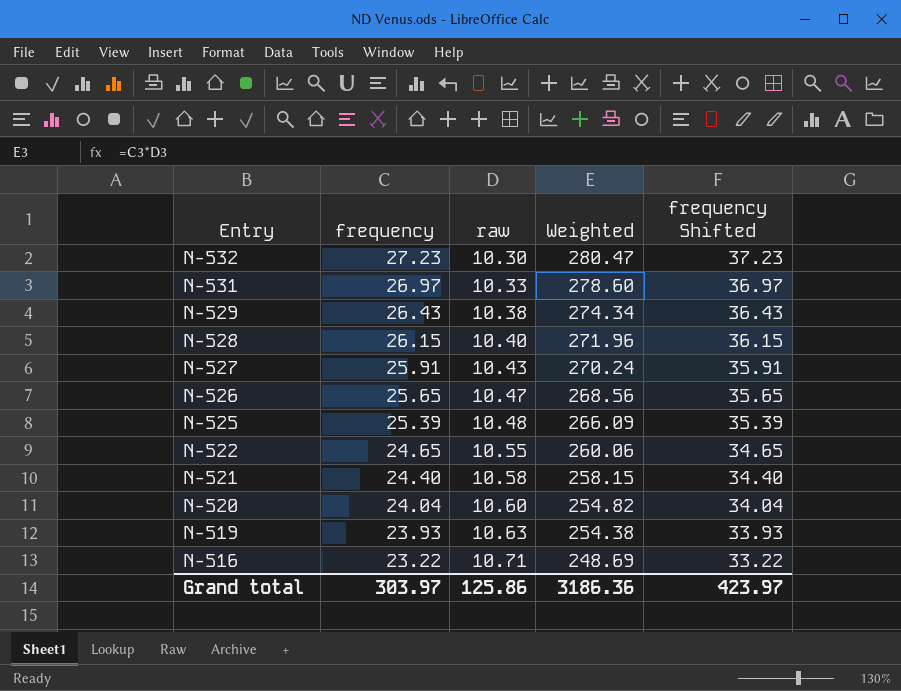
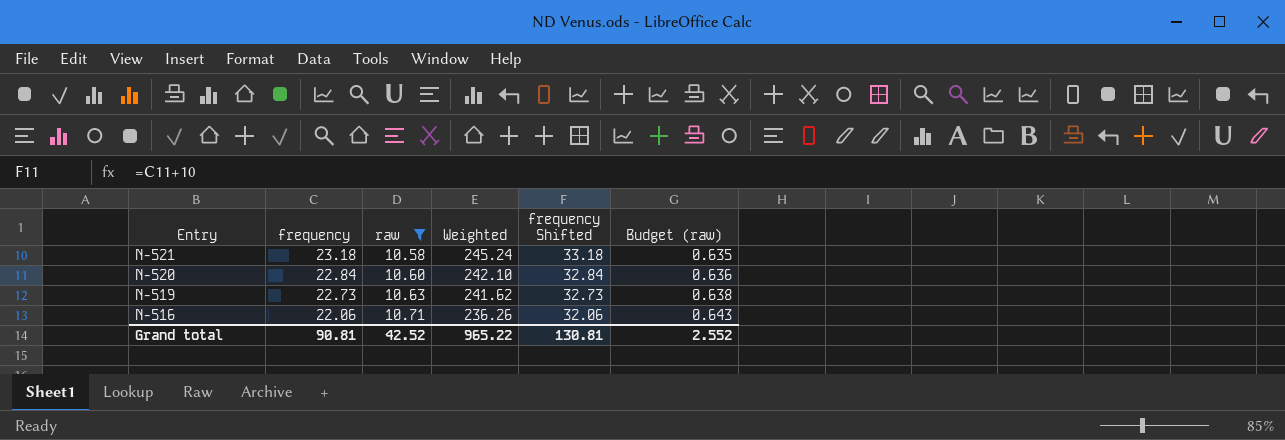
filter: none -> raw >= 10.58
column Budget (raw) | formula: none -> [raw] * 0.06
N-521 | frequency: 24.40 -> 23.18
N-521 | Weighted: 258.15 -> 245.24
N-521 | frequency Shifted: 34.40 -> 33.18
N-520 | frequency: 24.04 -> 22.84
N-520 | Weighted: 254.82 -> 242.10
N-520 | frequency Shifted: 34.04 -> 32.84
N-519 | frequency: 23.93 -> 22.73
N-519 | Weighted: 254.38 -> 241.62
N-519 | frequency Shifted: 33.93 -> 32.73
N-516 | frequency: 23.22 -> 22.06
N-516 | Weighted: 248.69 -> 236.26
N-516 | frequency Shifted: 33.22 -> 32.06
Grand total | frequency: 303.97 -> 90.81
Grand total | raw: 125.86 -> 42.52
Grand total | Weighted: 3186.36 -> 965.22
Grand total | frequency Shifted: 423.97 -> 130.81

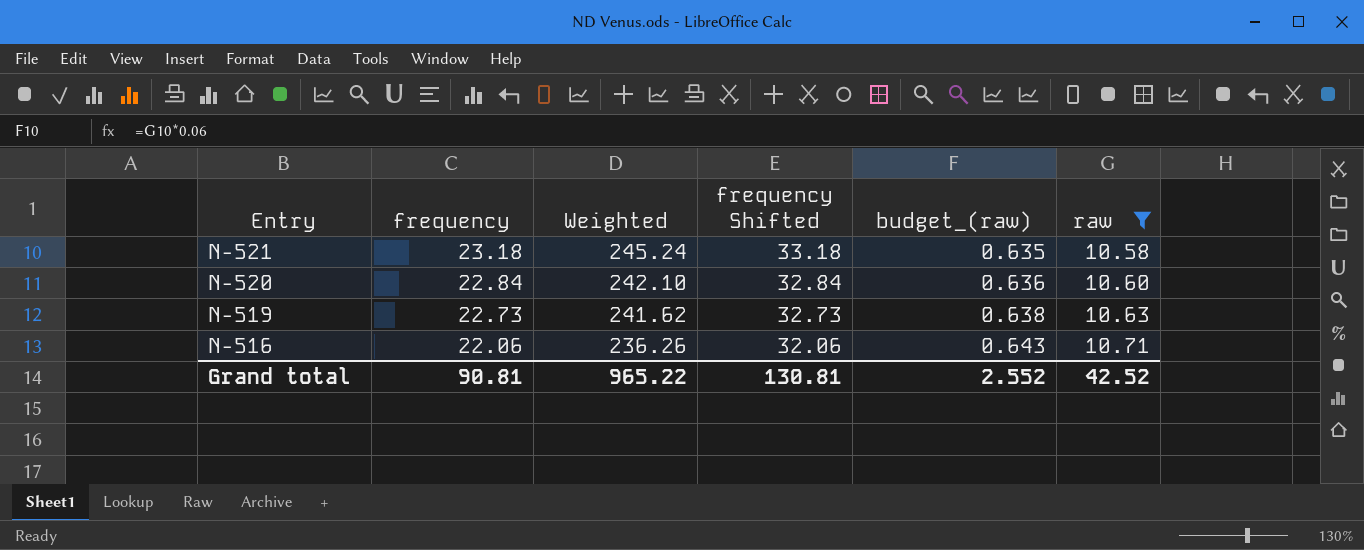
column name: Budget (raw) -> budget_(raw)
column raw | position: 3 -> 6

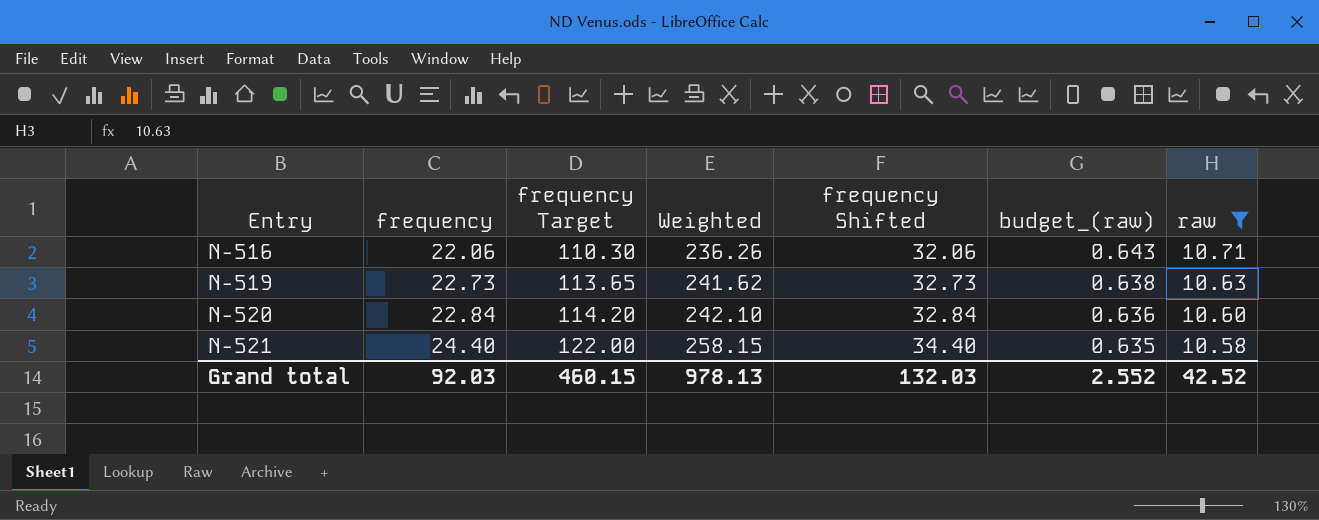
row order: Entry descending -> Entry ascending
column frequency Target | formula: none -> [frequency] * 5
N-521 | frequency: 23.18 -> 24.40
N-521 | Weighted: 245.24 -> 258.15
N-521 | frequency Shifted: 33.18 -> 34.40
Grand total | frequency: 90.81 -> 92.03
Grand total | Weighted: 965.22 -> 978.13
Grand total | frequency Shifted: 130.81 -> 132.03

